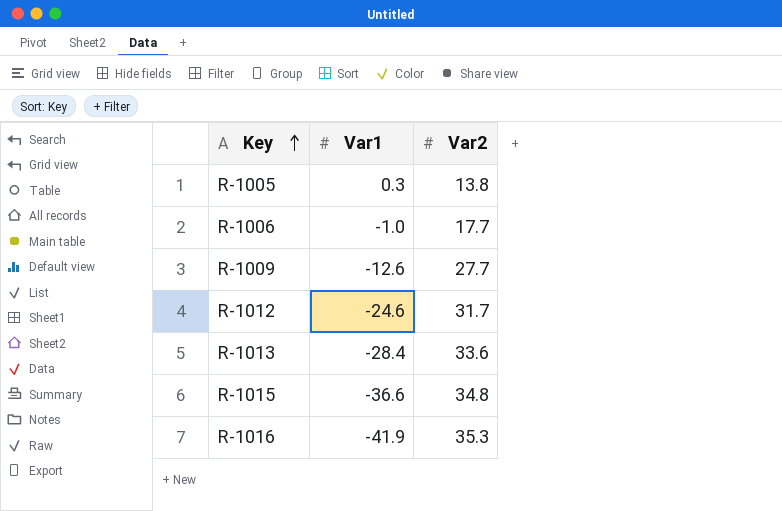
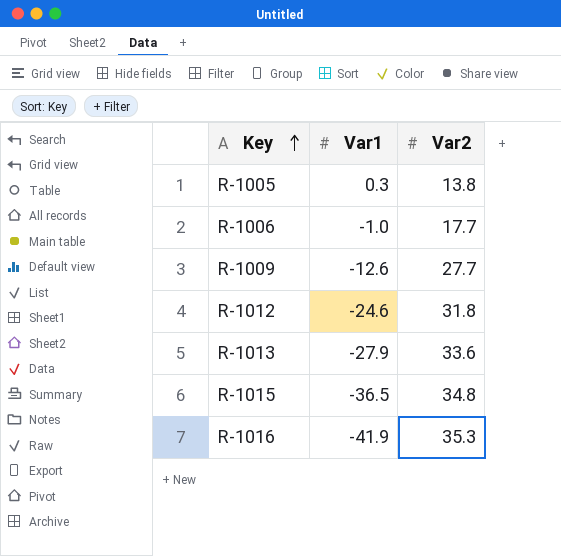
R-1012 | Var2: 31.7 -> 31.8
R-1013 | Var1: -28.4 -> -27.9
R-1015 | Var1: -36.6 -> -36.5

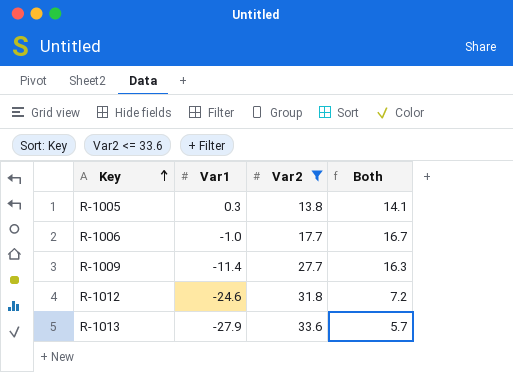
filter: none -> Var2 <= 33.6
column Both | formula: none -> [Var1] + [Var2]
R-1009 | Var1: -12.6 -> -11.4

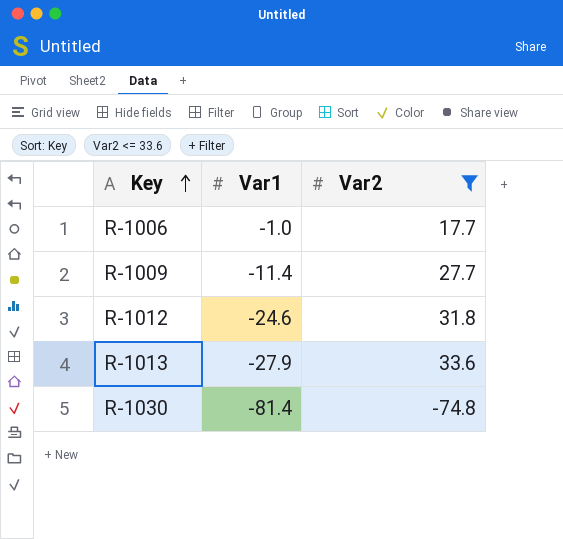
column Both | formula: [Var1] + [Var2] -> none
row R-1005: 0.3 | 13.8 | 14.1 -> none
row R-1030: none -> -81.4 | -74.8

